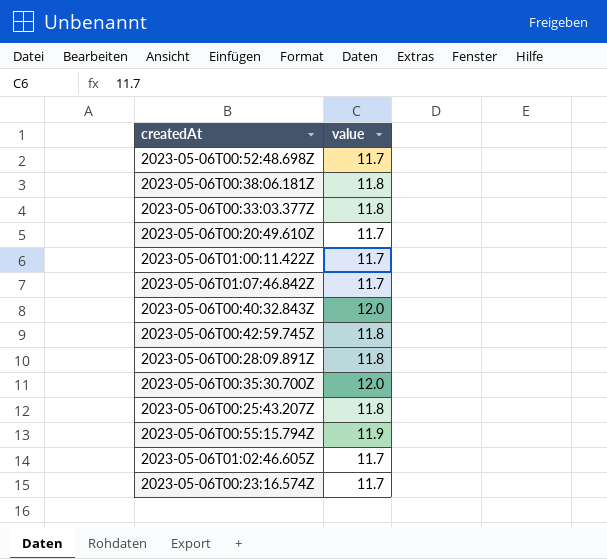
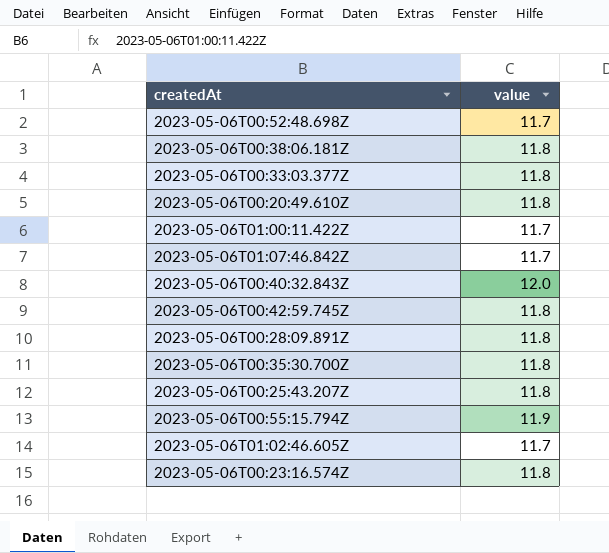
2023-05-06T00:20:49.610Z | value: 11.7 -> 11.8
2023-05-06T00:35:30.700Z | value: 12.0 -> 11.8
2023-05-06T00:23:16.574Z | value: 11.7 -> 11.8

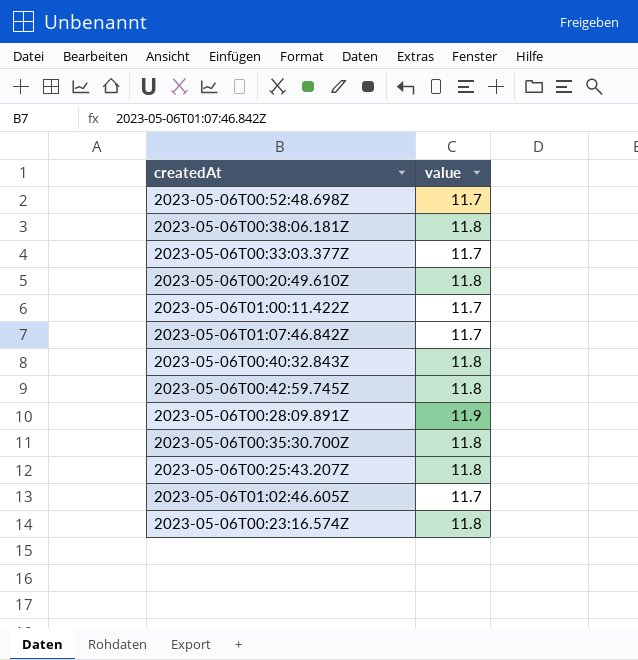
row 2023-05-06T00:55:15.794Z: 11.9 -> none
2023-05-06T00:33:03.377Z | value: 11.8 -> 11.7
2023-05-06T00:40:32.843Z | value: 12.0 -> 11.8
2023-05-06T00:28:09.891Z | value: 11.8 -> 11.9

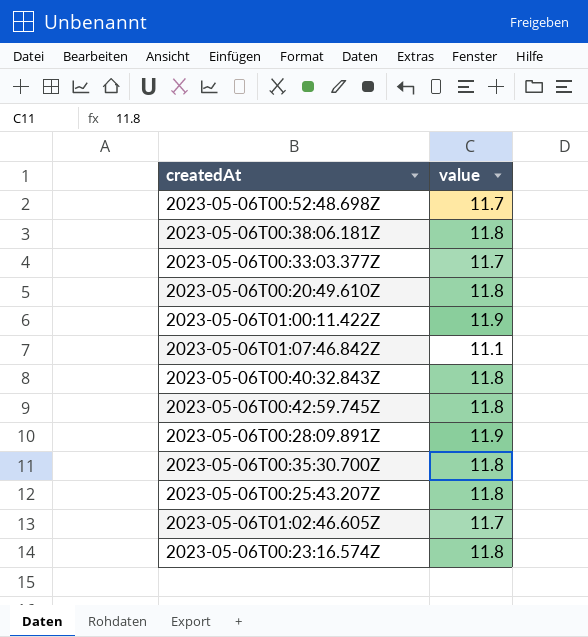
2023-05-06T01:00:11.422Z | value: 11.7 -> 11.9
2023-05-06T01:07:46.842Z | value: 11.7 -> 11.1

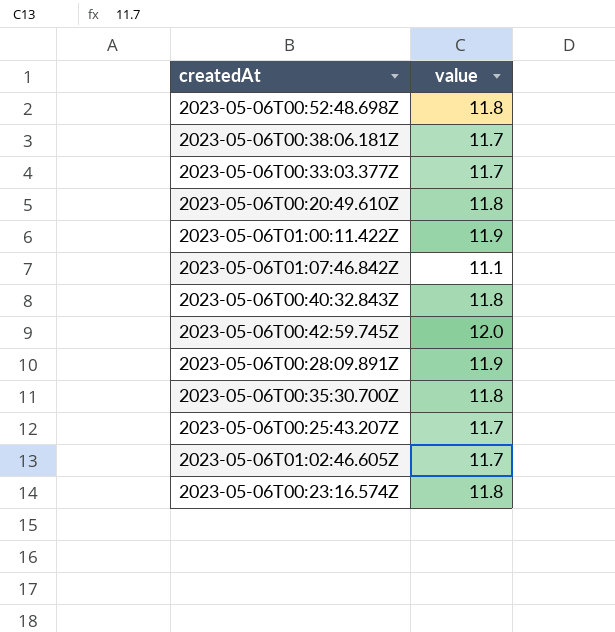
2023-05-06T00:52:48.698Z | value: 11.7 -> 11.8
2023-05-06T00:38:06.181Z | value: 11.8 -> 11.7
2023-05-06T00:42:59.745Z | value: 11.8 -> 12.0
2023-05-06T00:25:43.207Z | value: 11.8 -> 11.7

